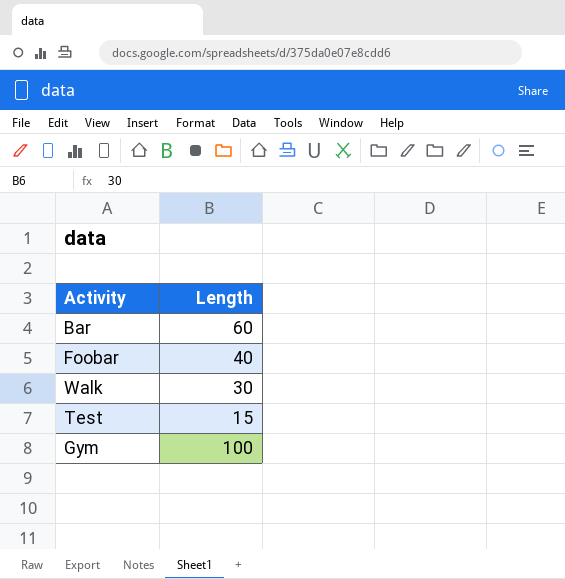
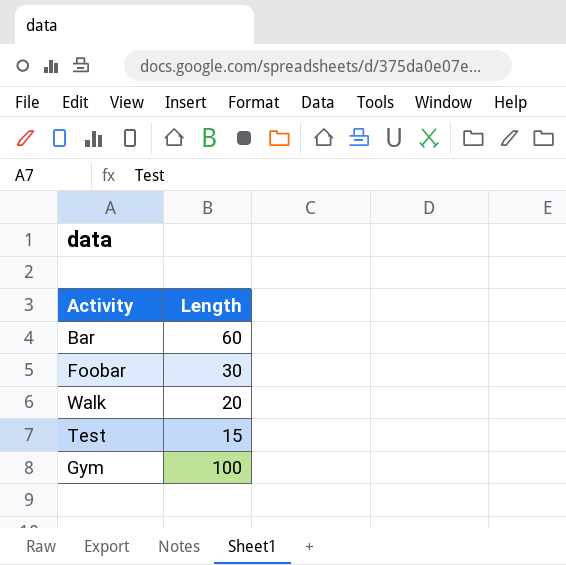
Foobar | Length: 40 -> 30
Walk | Length: 30 -> 20

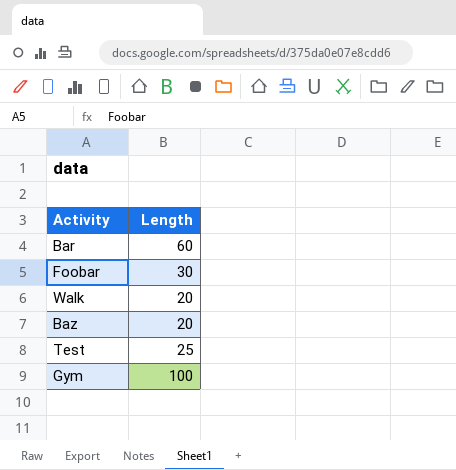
row Baz: none -> 20
Test | Length: 15 -> 25

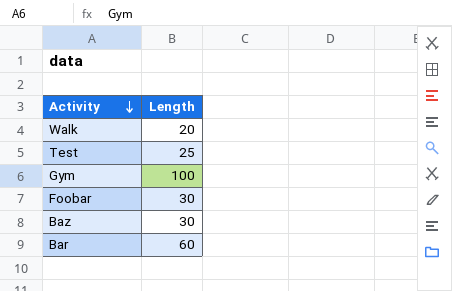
row order: none -> Activity descending
Baz | Length: 20 -> 30

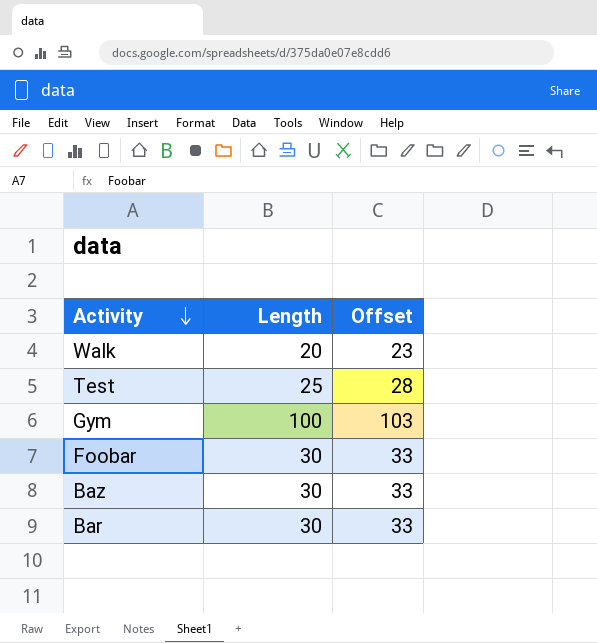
column Offset | formula: none -> [Length] + 3
Bar | Length: 60 -> 30

